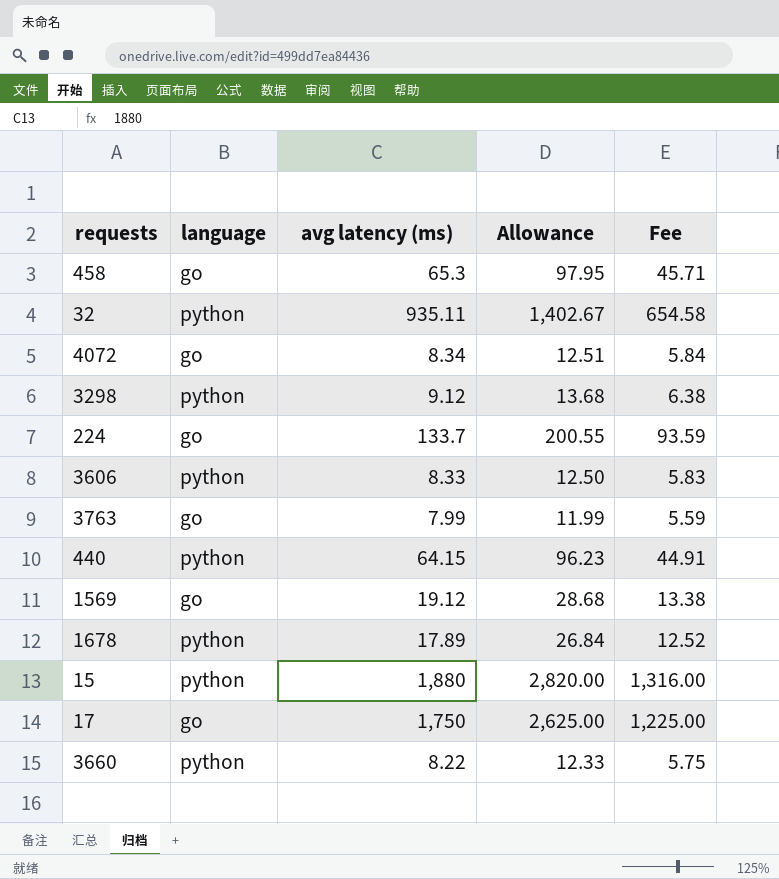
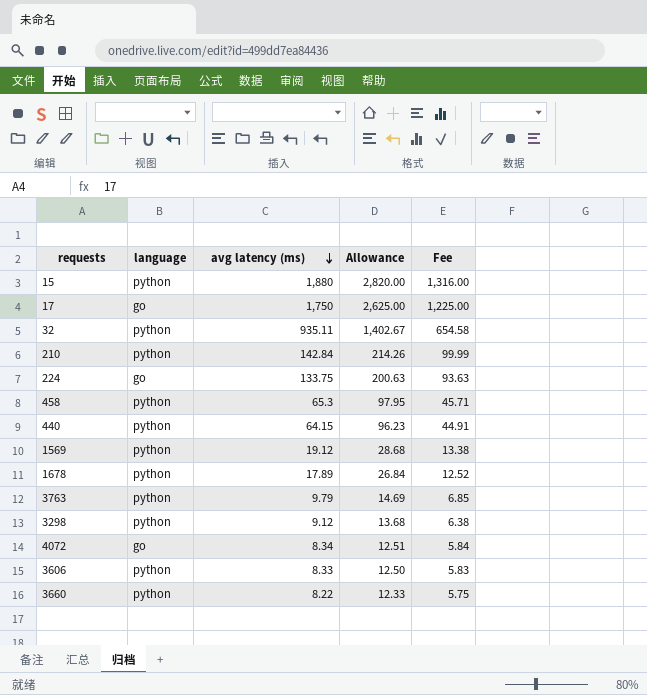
row order: none -> avg latency (ms) descending
row 210: none -> python | 142.84 | 214.26 | 99.99
224 | avg latency (ms): 133.7 -> 133.75
224 | Allowance: 200.55 -> 200.63
224 | Fee: 93.59 -> 93.63
458 | language: go -> python
1569 | language: go -> python
3763 | language: go -> python
3763 | avg latency (ms): 7.99 -> 9.79
3763 | Allowance: 11.99 -> 14.69
3763 | Fee: 5.59 -> 6.85

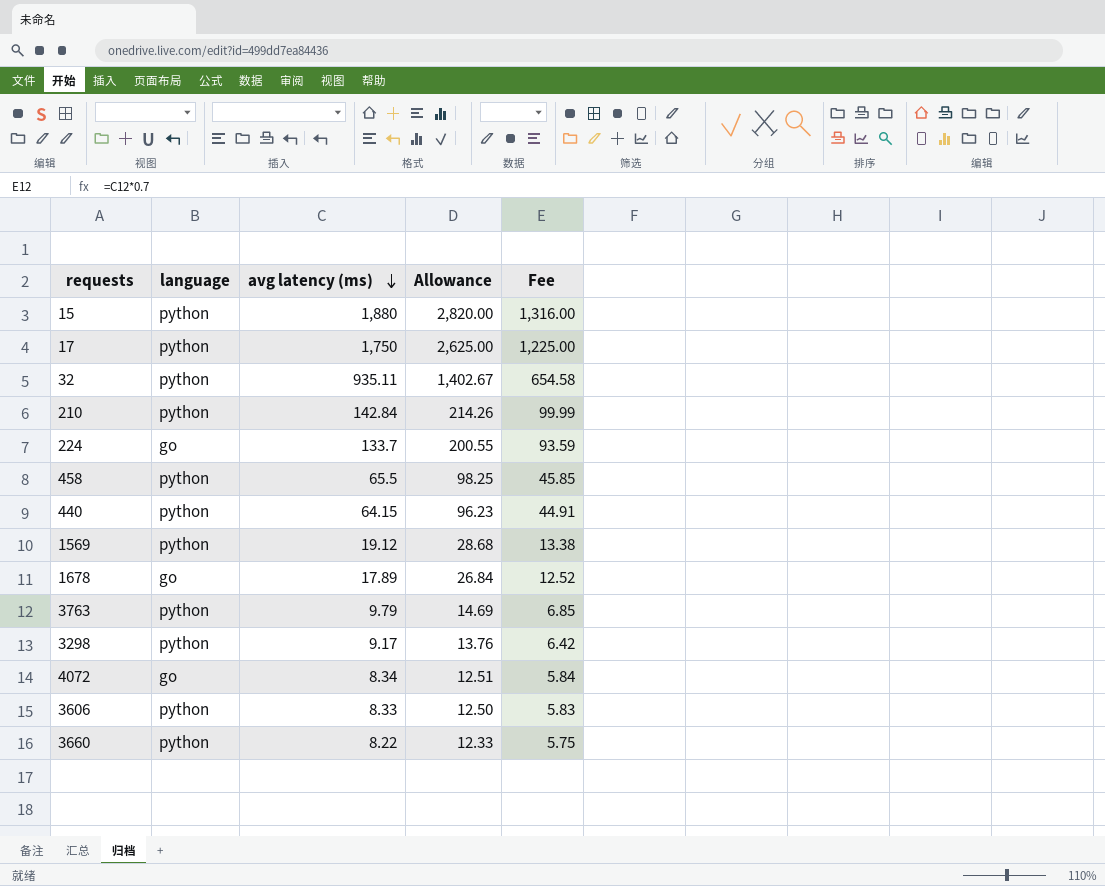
17 | language: go -> python
224 | avg latency (ms): 133.75 -> 133.7
224 | Allowance: 200.63 -> 200.55
224 | Fee: 93.63 -> 93.59
458 | avg latency (ms): 65.3 -> 65.5
458 | Allowance: 97.95 -> 98.25
458 | Fee: 45.71 -> 45.85
1678 | language: python -> go
3298 | avg latency (ms): 9.12 -> 9.17
3298 | Allowance: 13.68 -> 13.76
3298 | Fee: 6.38 -> 6.42

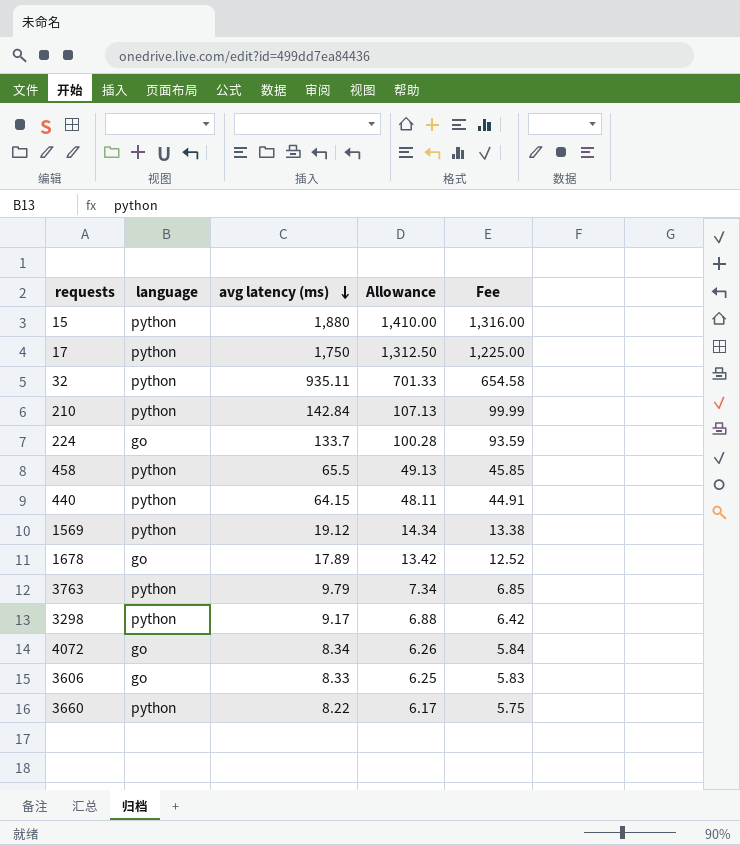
column Allowance | formula: [avg latency (ms)] * 1.5 -> [avg latency (ms)] * 0.75
3606 | language: python -> go

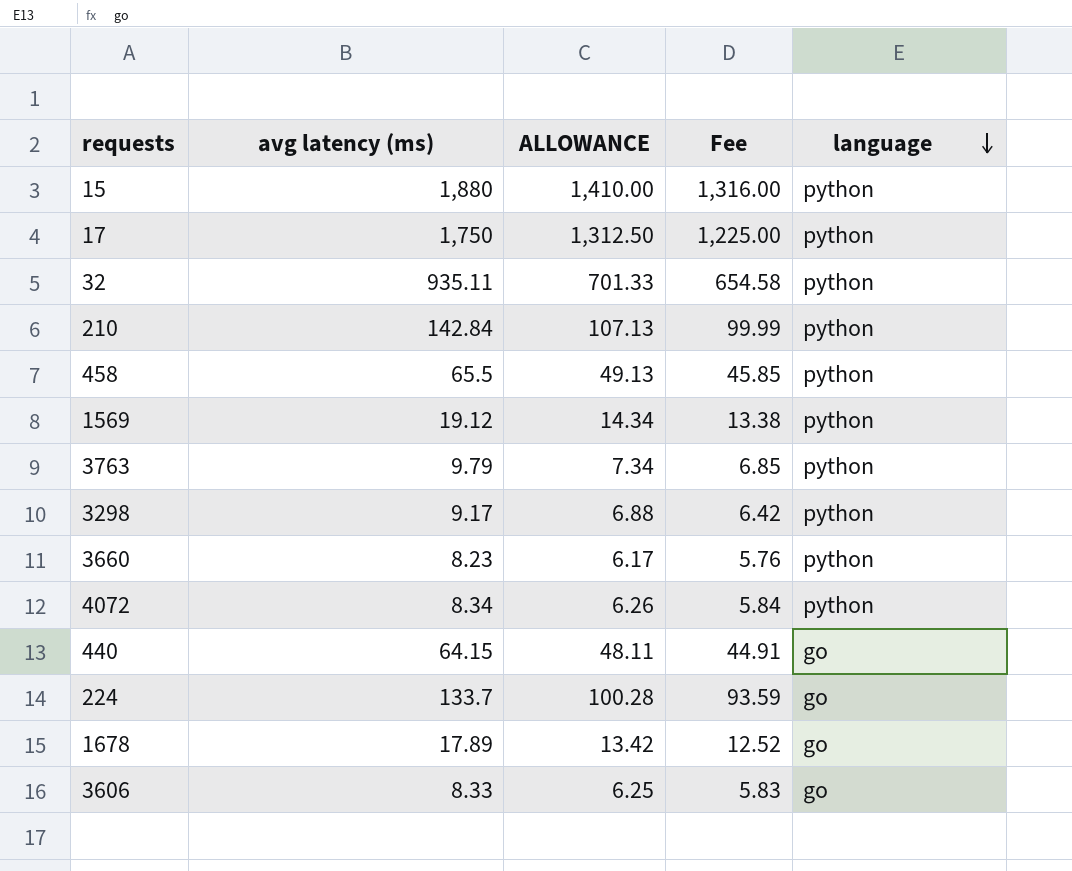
row order: avg latency (ms) descending -> language descending
column name: Allowance -> ALLOWANCE
column language | position: 2 -> 5
3660 | avg latency (ms): 8.22 -> 8.23
3660 | Fee: 5.75 -> 5.76
4072 | language: go -> python
440 | language: python -> go

